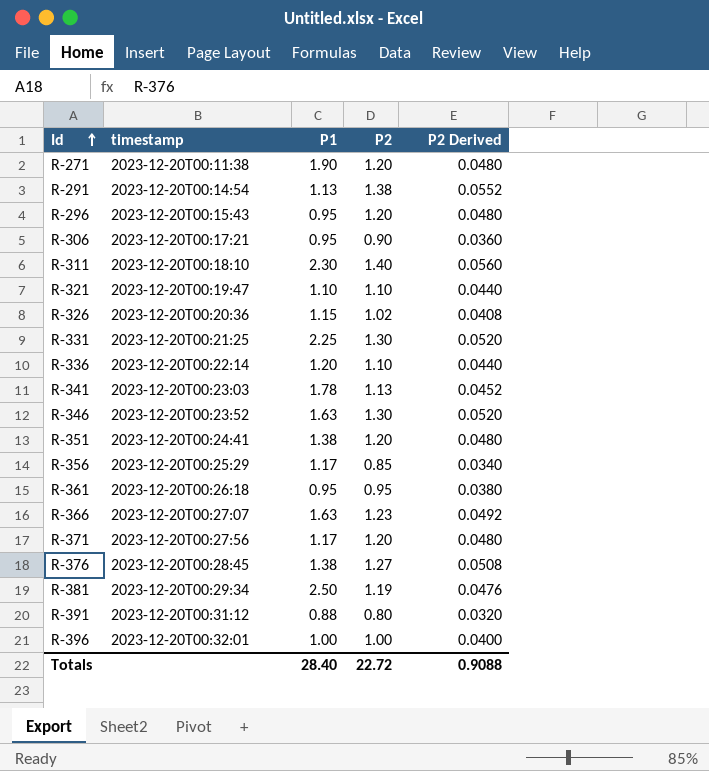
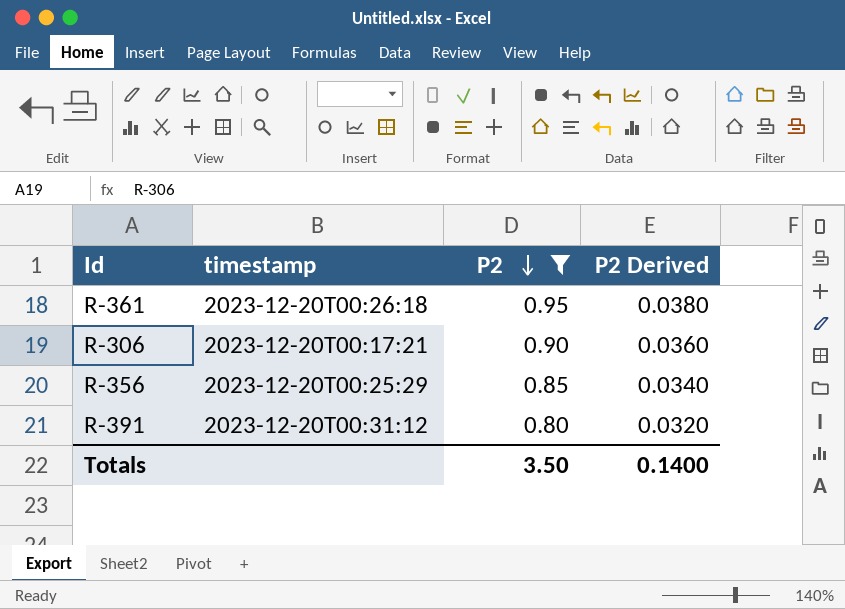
filter: none -> P2 <= 0.95
row order: Id ascending -> P2 descending
column P1 | position: 3 -> none
Totals | P2: 22.72 -> 3.50
Totals | P2 Derived: 0.9088 -> 0.1400

